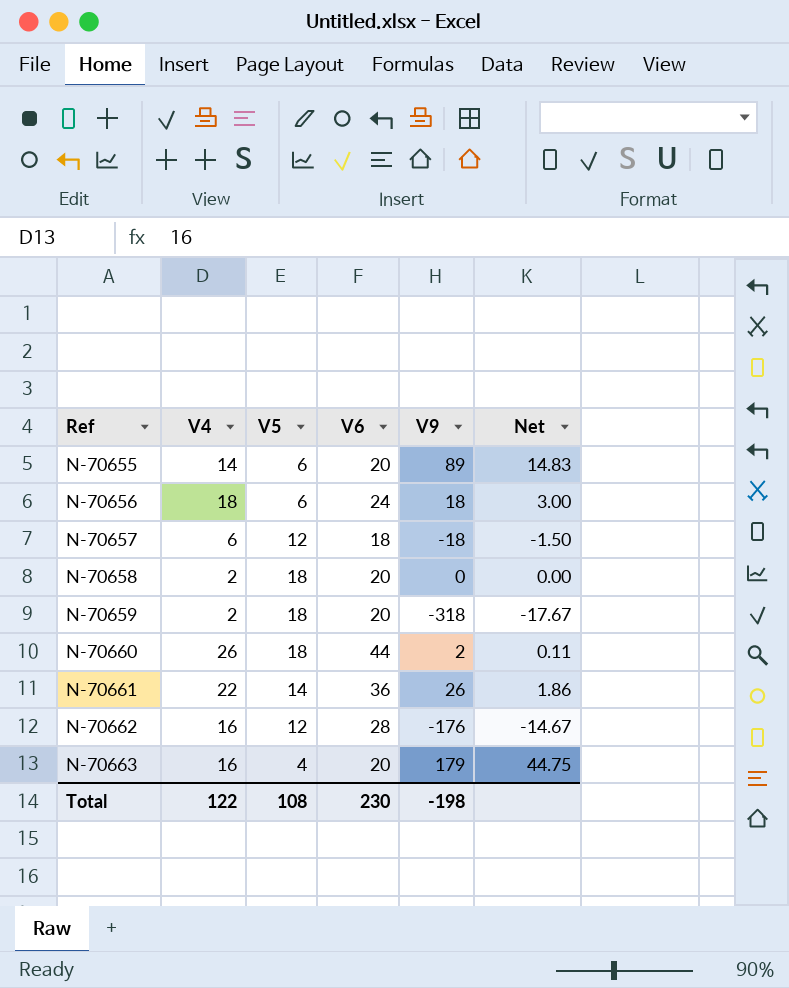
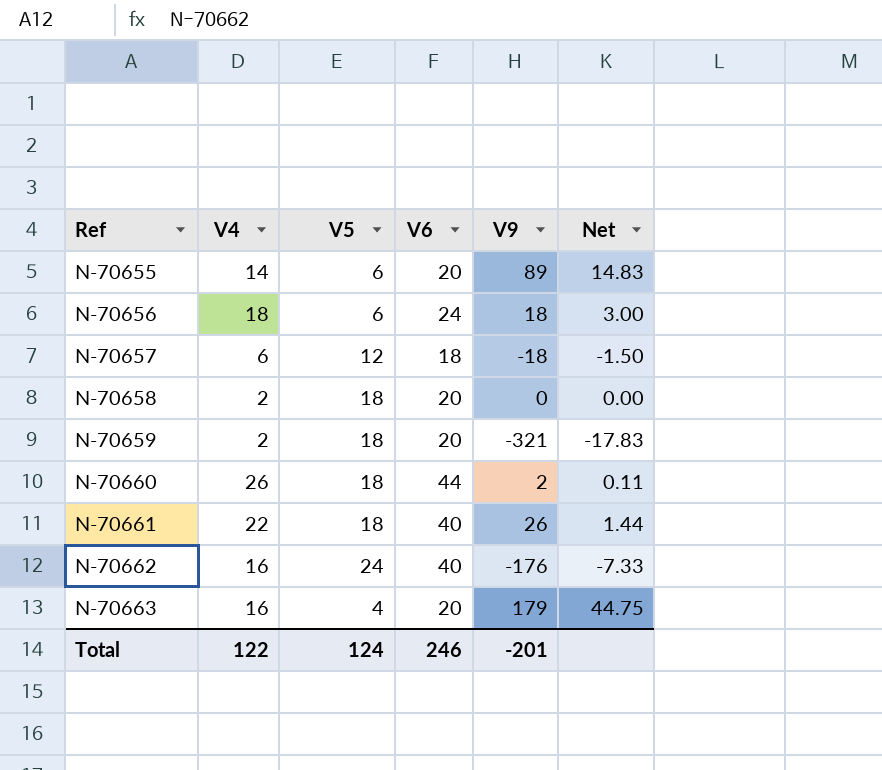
N-70659 | V9: -318 -> -321
N-70659 | Net: -17.67 -> -17.83
N-70661 | V5: 14 -> 18
N-70661 | V6: 36 -> 40
N-70661 | Net: 1.86 -> 1.44
N-70662 | V5: 12 -> 24
N-70662 | V6: 28 -> 40
N-70662 | Net: -14.67 -> -7.33
Total | V5: 108 -> 124
Total | V6: 230 -> 246
Total | V9: -198 -> -201

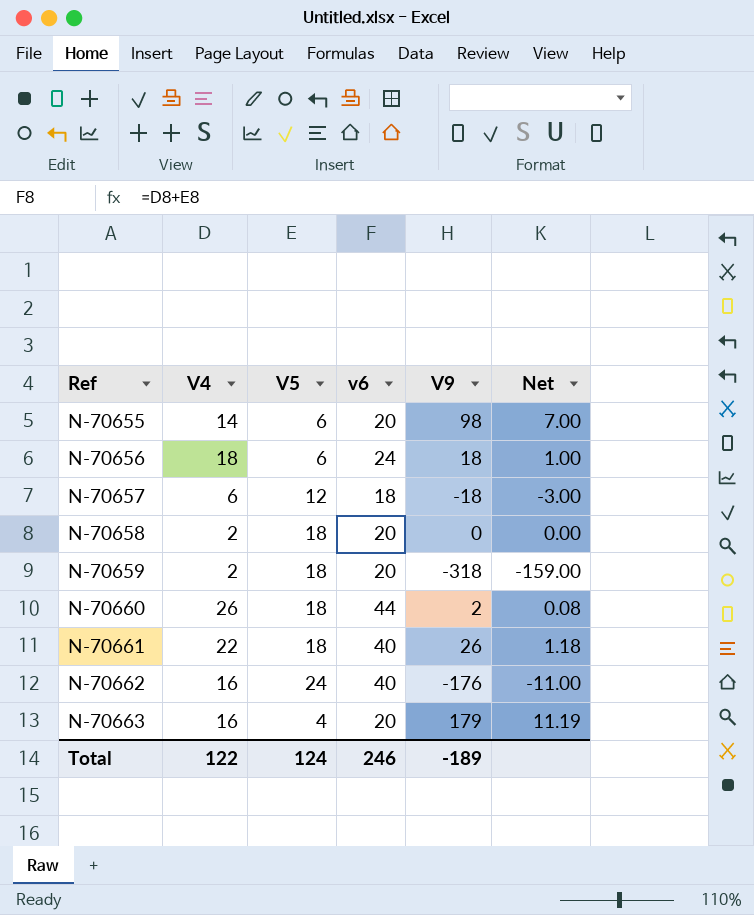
column name: V6 -> v6
column Net | formula: [V9] / [V5] -> [V9] / [V4]
N-70655 | V9: 89 -> 98
N-70659 | V9: -321 -> -318
Total | V9: -201 -> -189

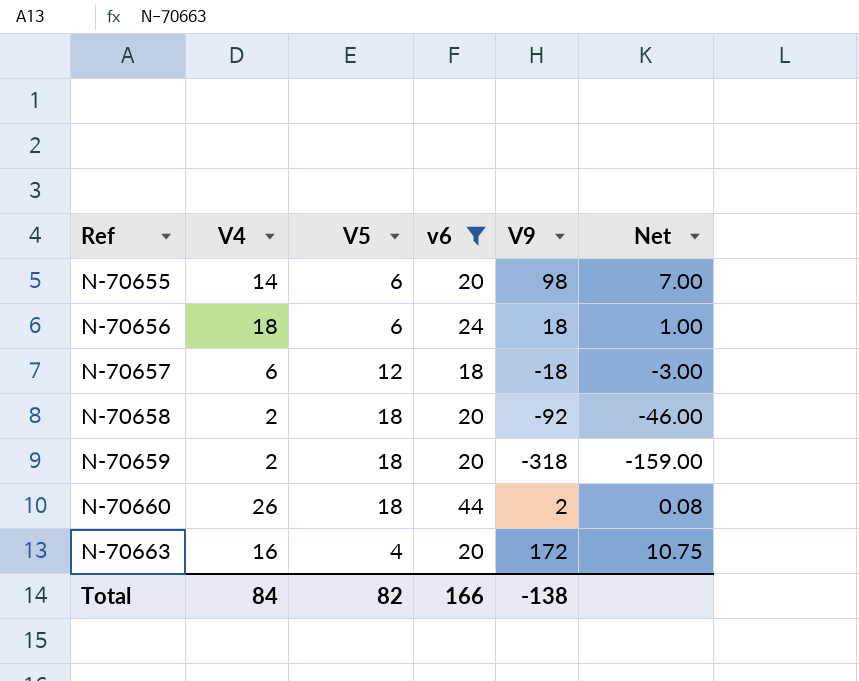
filter: none -> v6 != 40
N-70658 | V9: 0 -> -92
N-70658 | Net: 0.00 -> -46.00
N-70663 | V9: 179 -> 172
N-70663 | Net: 11.19 -> 10.75
Total | V4: 122 -> 84
Total | V5: 124 -> 82
Total | v6: 246 -> 166
Total | V9: -189 -> -138

